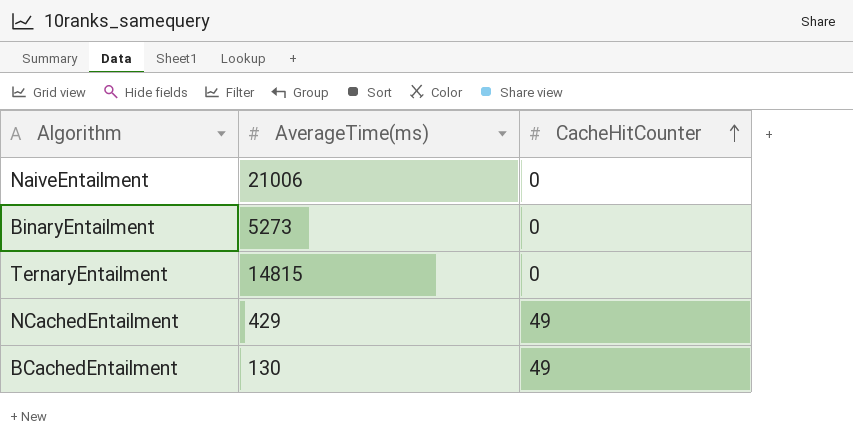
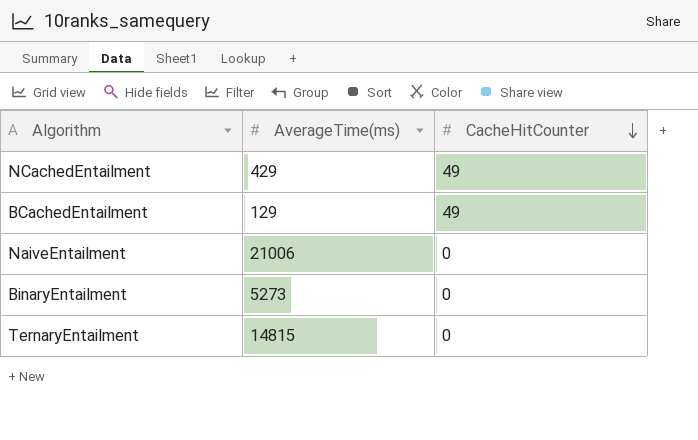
row order: CacheHitCounter ascending -> CacheHitCounter descending
BCachedEntailment | AverageTime(ms): 130 -> 129

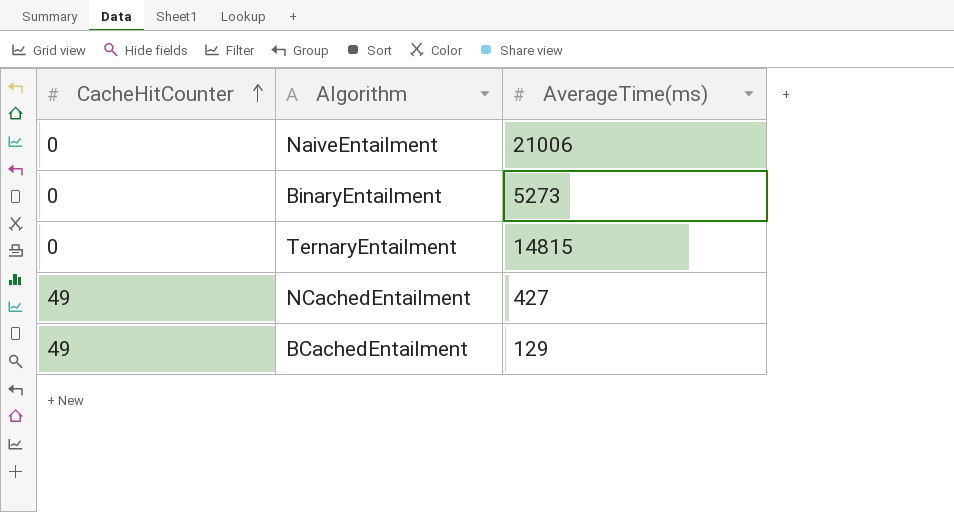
row order: CacheHitCounter descending -> CacheHitCounter ascending
column CacheHitCounter | position: 3 -> 1
NCachedEntailment | AverageTime(ms): 429 -> 427

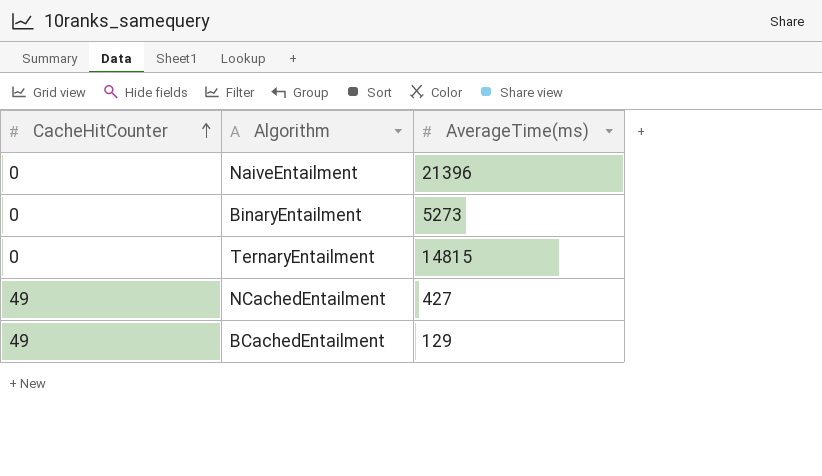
NaiveEntailment | AverageTime(ms): 21006 -> 21396

